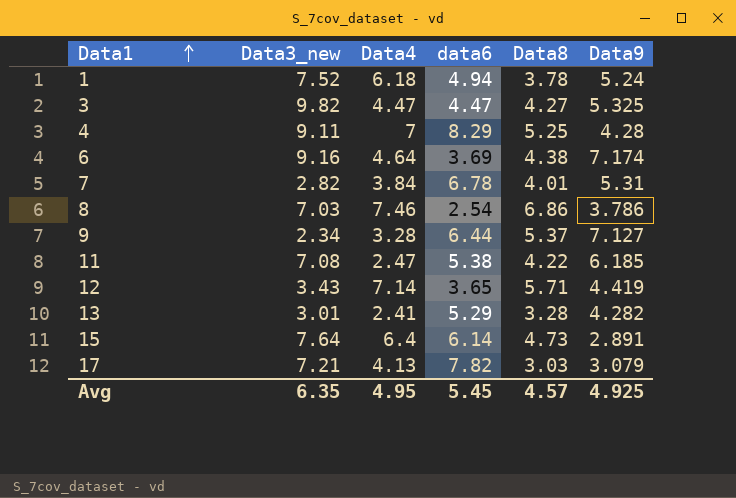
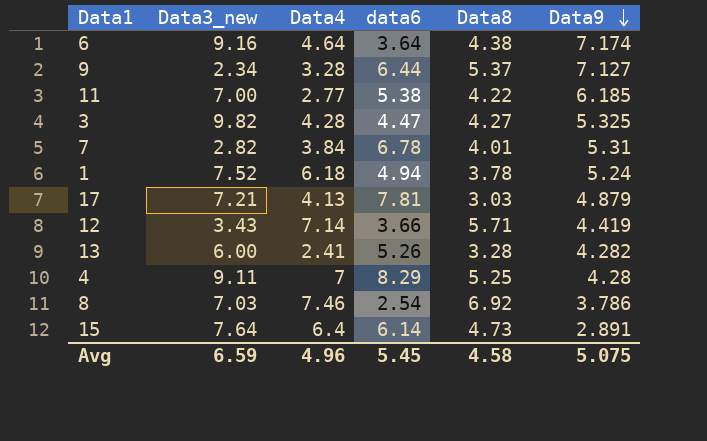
row order: Data1 ascending -> Data9 descending
6 | data6: 3.69 -> 3.64
11 | Data3_new: 7.08 -> 7.00
11 | Data4: 2.47 -> 2.77
3 | Data4: 4.47 -> 4.28
17 | data6: 7.82 -> 7.81
17 | Data9: 3.079 -> 4.879
12 | data6: 3.65 -> 3.66
13 | Data3_new: 3.01 -> 6.00
13 | data6: 5.29 -> 5.26
8 | Data8: 6.86 -> 6.92
Avg | Data3_new: 6.35 -> 6.59
Avg | Data4: 4.95 -> 4.96
Avg | Data8: 4.57 -> 4.58
Avg | Data9: 4.925 -> 5.075

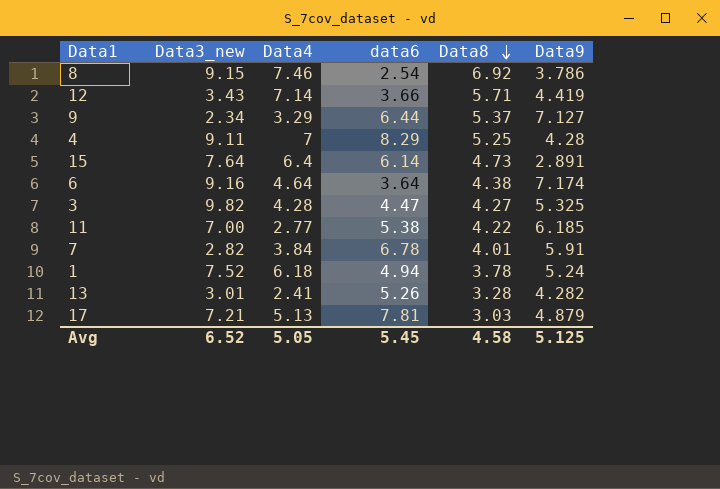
row order: Data9 descending -> Data8 descending
8 | Data3_new: 7.03 -> 9.15
9 | Data4: 3.28 -> 3.29
7 | Data9: 5.31 -> 5.91
13 | Data3_new: 6.00 -> 3.01
17 | Data4: 4.13 -> 5.13
Avg | Data3_new: 6.59 -> 6.52
Avg | Data4: 4.96 -> 5.05
Avg | Data9: 5.075 -> 5.125

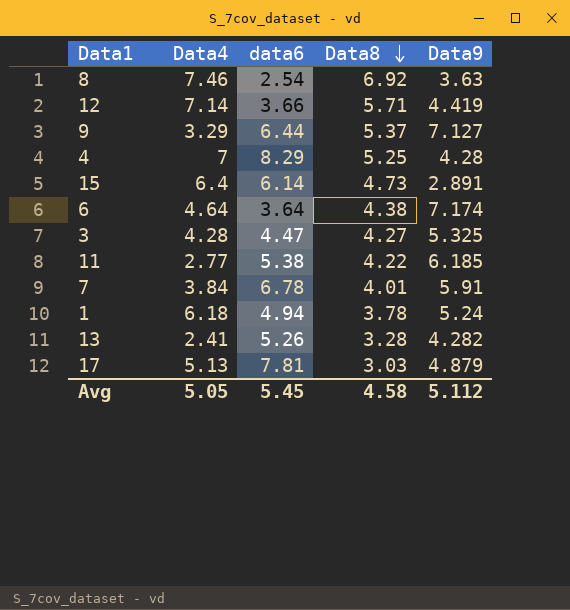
column Data3_new | position: 2 -> none
8 | Data9: 3.786 -> 3.63
Avg | Data9: 5.125 -> 5.112

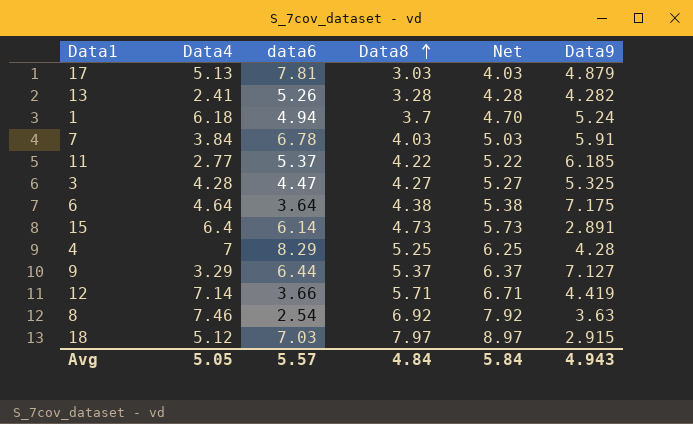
row order: Data8 descending -> Data8 ascending
column Net | formula: none -> [Data8] + 1
1 | Data8: 3.78 -> 3.7
7 | Data8: 4.01 -> 4.03
11 | data6: 5.38 -> 5.37
6 | Data9: 7.174 -> 7.175
row 18: none -> 5.12 | 7.03 | 7.97 | 8.97 | 2.915
Avg | data6: 5.45 -> 5.57
Avg | Data8: 4.58 -> 4.84
Avg | Data9: 5.112 -> 4.943

